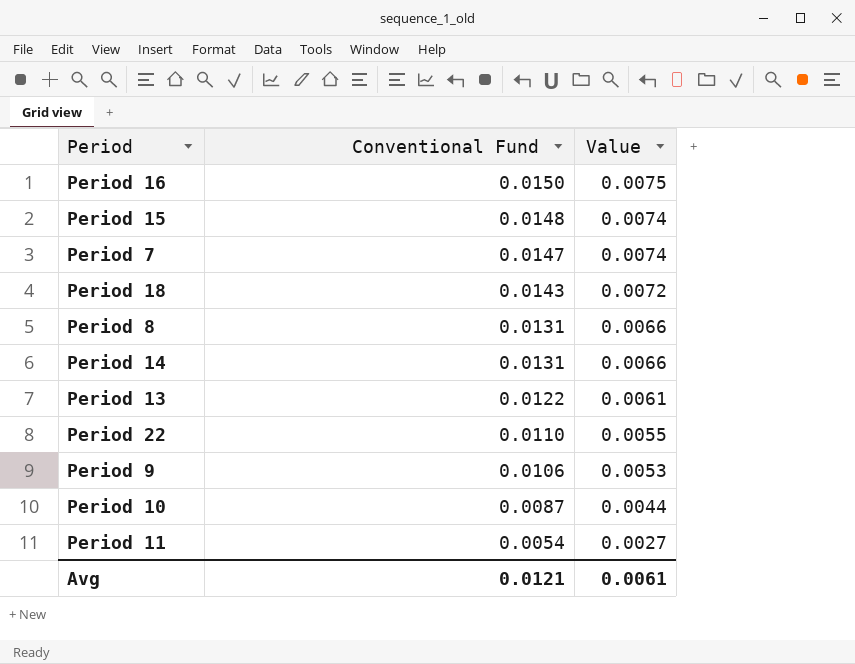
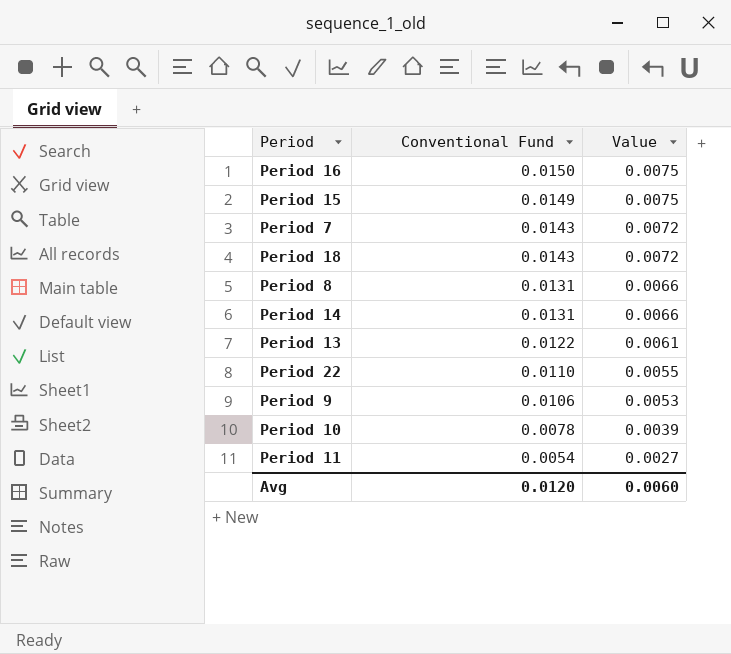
Period 15 | Conventional Fund: 0.0148 -> 0.0149
Period 15 | Value: 0.0074 -> 0.0075
Period 7 | Conventional Fund: 0.0147 -> 0.0143
Period 7 | Value: 0.0074 -> 0.0072
Period 10 | Conventional Fund: 0.0087 -> 0.0078
Period 10 | Value: 0.0044 -> 0.0039
Avg | Conventional Fund: 0.0121 -> 0.0120
Avg | Value: 0.0061 -> 0.0060

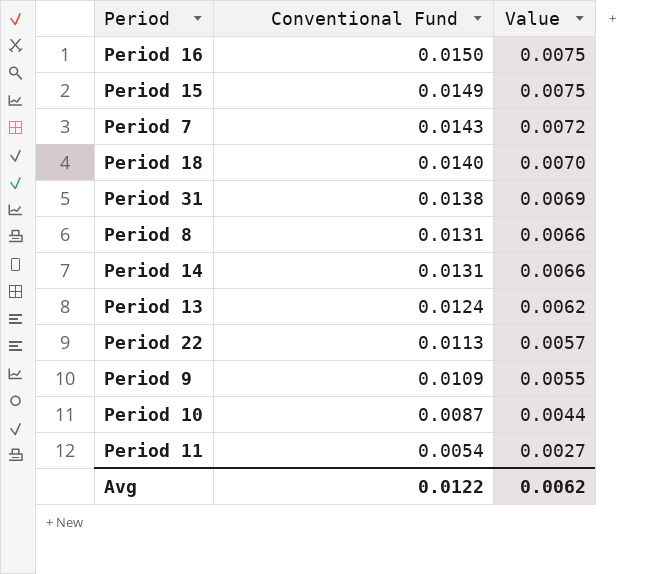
Period 18 | Conventional Fund: 0.0143 -> 0.0140
Period 18 | Value: 0.0072 -> 0.0070
row Period 31: none -> 0.0138 | 0.0069
Period 13 | Conventional Fund: 0.0122 -> 0.0124
Period 13 | Value: 0.0061 -> 0.0062
Period 22 | Conventional Fund: 0.0110 -> 0.0113
Period 22 | Value: 0.0055 -> 0.0057
Period 9 | Conventional Fund: 0.0106 -> 0.0109
Period 9 | Value: 0.0053 -> 0.0055
Period 10 | Conventional Fund: 0.0078 -> 0.0087
Period 10 | Value: 0.0039 -> 0.0044
Avg | Conventional Fund: 0.0120 -> 0.0122
Avg | Value: 0.0060 -> 0.0062

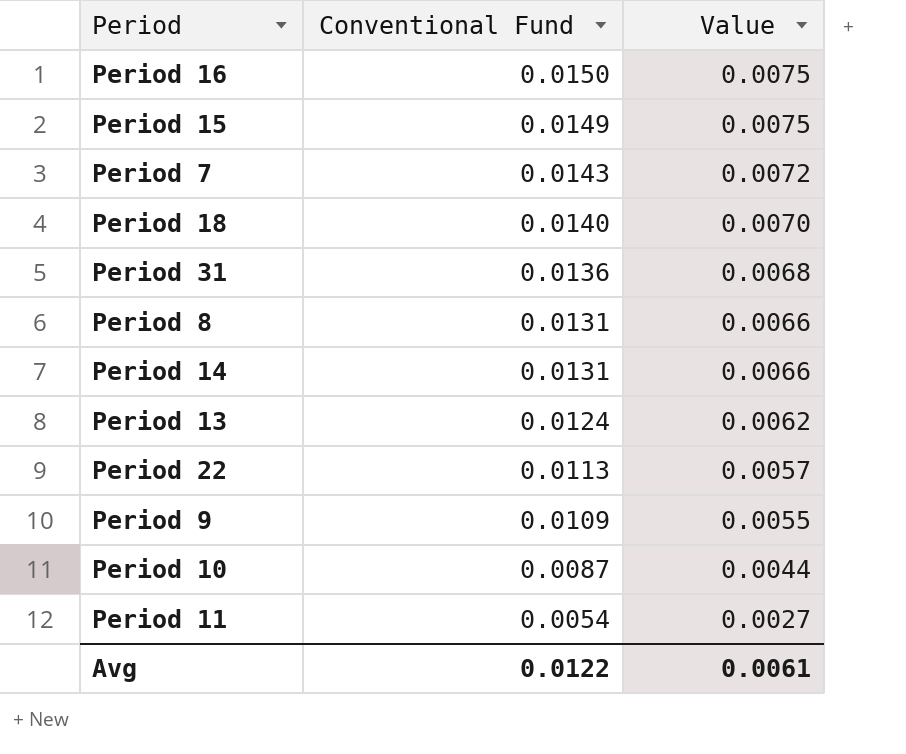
Period 31 | Conventional Fund: 0.0138 -> 0.0136
Period 31 | Value: 0.0069 -> 0.0068
Avg | Value: 0.0062 -> 0.0061

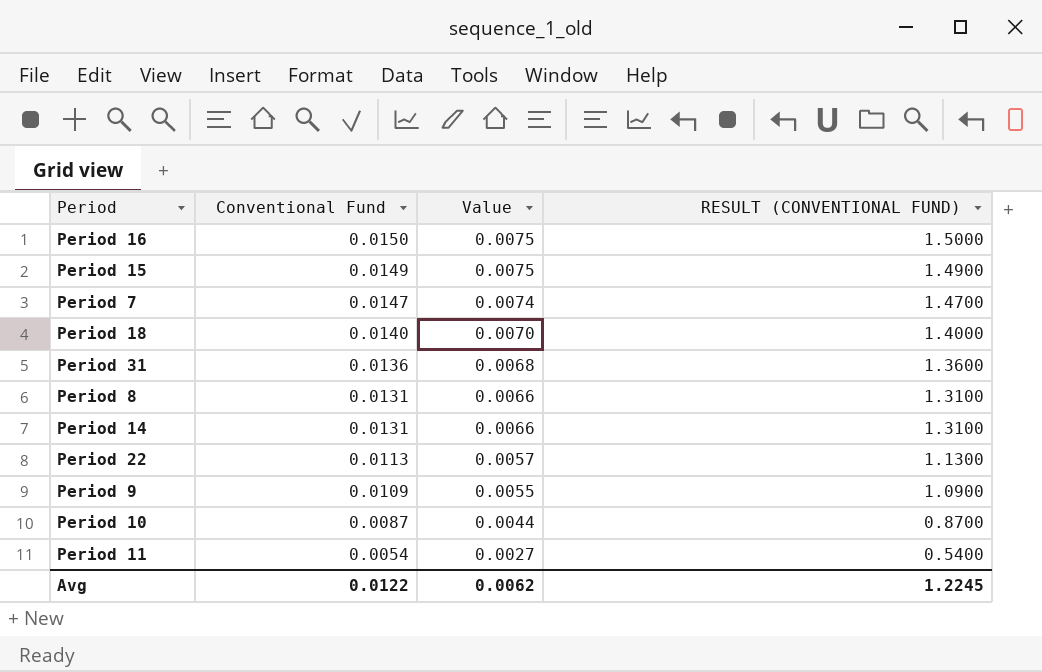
column RESULT (CONVENTIONAL FUND) | formula: none -> [Conventional Fund] * 100
row Period 13: 0.0124 | 0.0062 -> none
Period 7 | Conventional Fund: 0.0143 -> 0.0147
Period 7 | Value: 0.0072 -> 0.0074
Avg | Value: 0.0061 -> 0.0062

